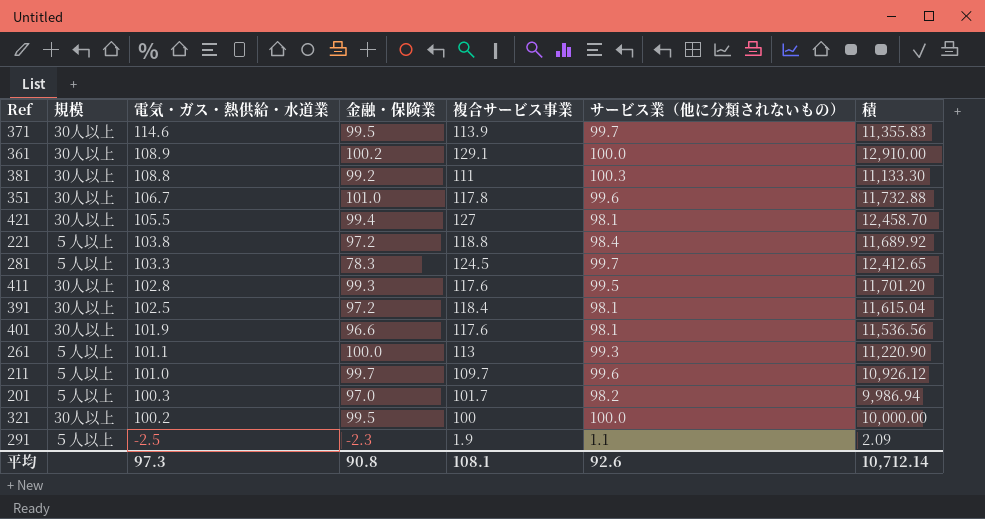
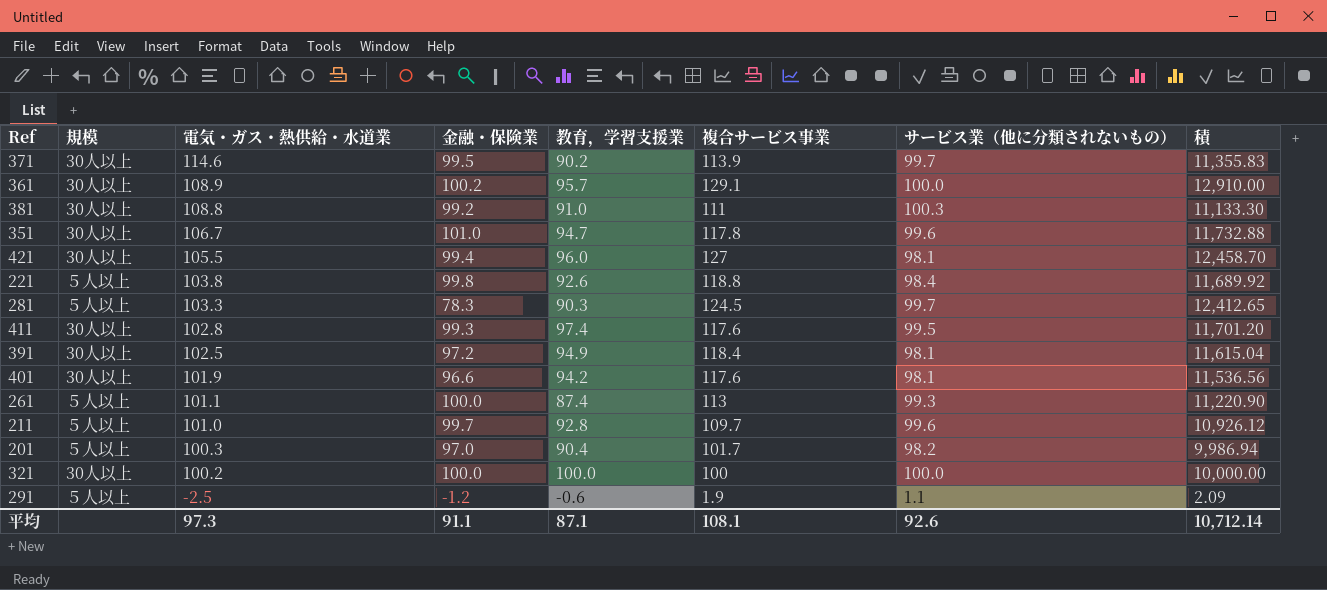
column 教育，学習支援業 | position: none -> 5
221 | 金融・保険業: 97.2 -> 99.8
321 | 金融・保険業: 99.5 -> 100.0
291 | 金融・保険業: -2.3 -> -1.2
平均 | 金融・保険業: 90.8 -> 91.1

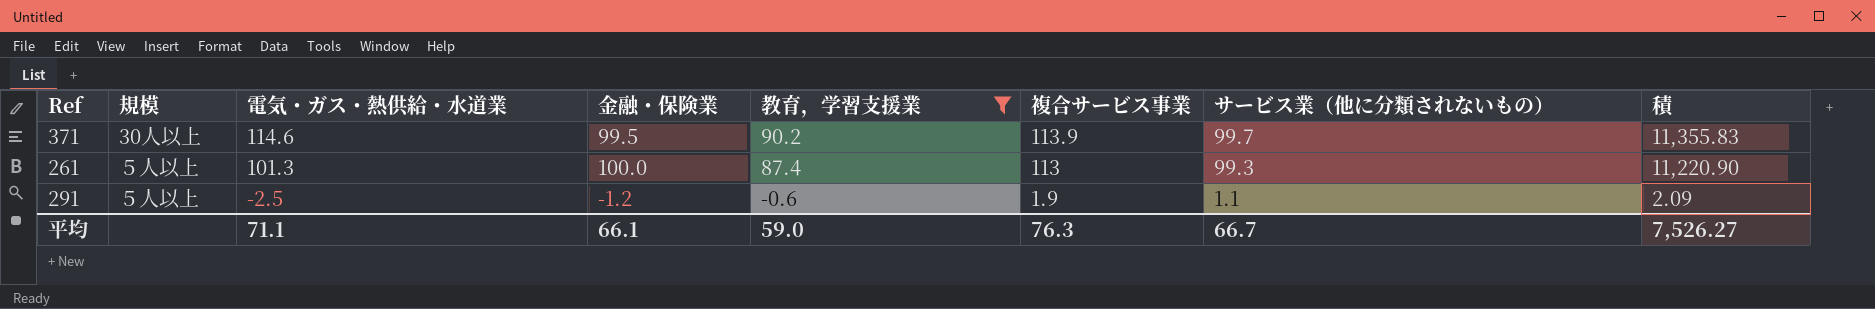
filter: none -> 教育，学習支援業 <= 90.2
261 | 電気・ガス・熱供給・水道業: 101.1 -> 101.3
平均 | 電気・ガス・熱供給・水道業: 97.3 -> 71.1
平均 | 金融・保険業: 91.1 -> 66.1
平均 | 教育，学習支援業: 87.1 -> 59.0
平均 | 複合サービス事業: 108.1 -> 76.3
平均 | サービス業（他に分類されないもの）: 92.6 -> 66.7
平均 | 積: 10,712.14 -> 7,526.27

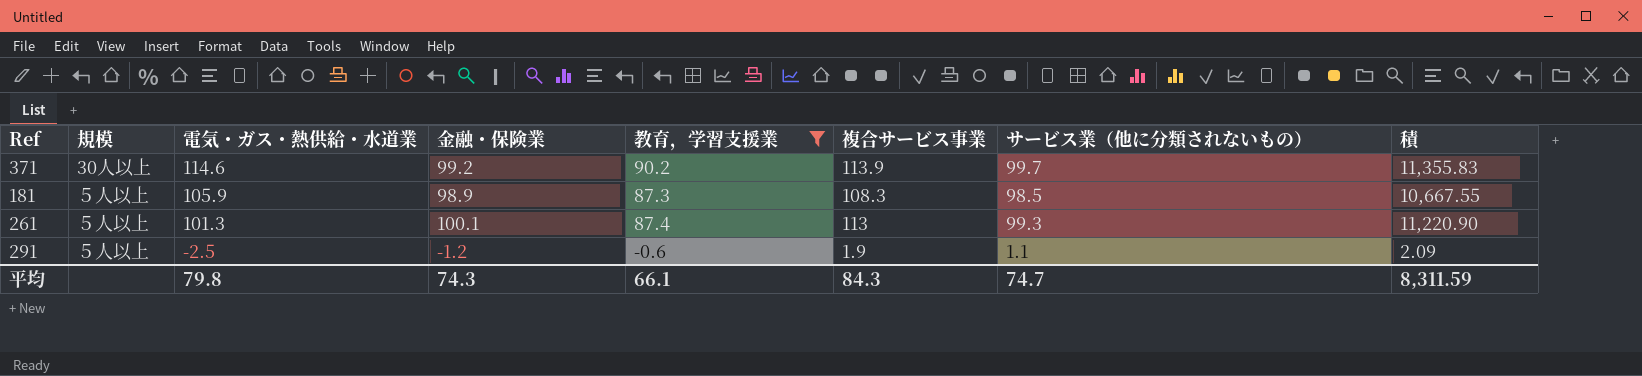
371 | 金融・保険業: 99.5 -> 99.2
row 181: none -> ５人以上 | 105.9 | 98.9 | 87.3 | 108.3 | 98.5 | 10,667.55
261 | 金融・保険業: 100.0 -> 100.1
平均 | 電気・ガス・熱供給・水道業: 71.1 -> 79.8
平均 | 金融・保険業: 66.1 -> 74.3
平均 | 教育，学習支援業: 59.0 -> 66.1
平均 | 複合サービス事業: 76.3 -> 84.3
平均 | サービス業（他に分類されないもの）: 66.7 -> 74.7
平均 | 積: 7,526.27 -> 8,311.59

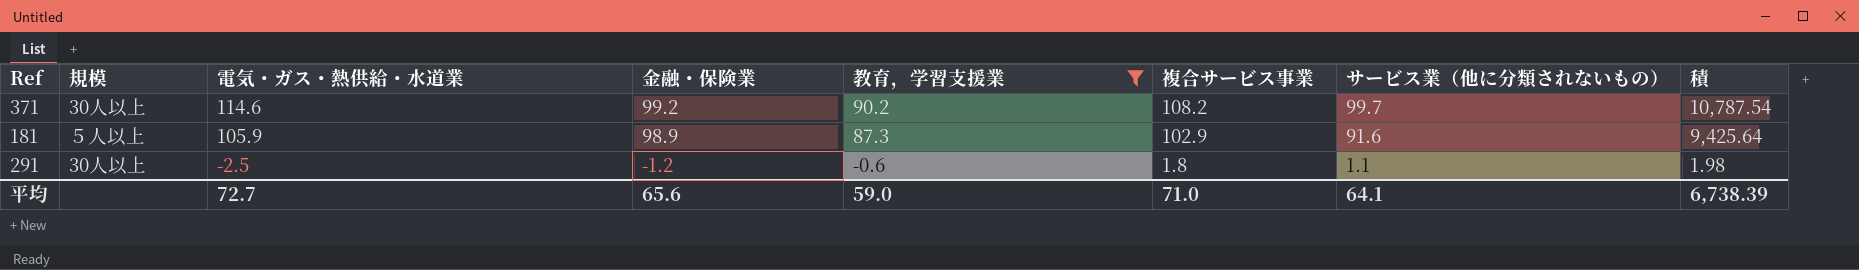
row 261: ５人以上 | 101.3 | 100.1 | 87.4 | 113 | 99.3 | 11,220.90 -> none
371 | 複合サービス事業: 113.9 -> 108.2
371 | 積: 11,355.83 -> 10,787.54
181 | 複合サービス事業: 108.3 -> 102.9
181 | サービス業（他に分類されないもの）: 98.5 -> 91.6
181 | 積: 10,667.55 -> 9,425.64
291 | 規模: ５人以上 -> 30人以上
291 | 複合サービス事業: 1.9 -> 1.8
291 | 積: 2.09 -> 1.98
平均 | 電気・ガス・熱供給・水道業: 79.8 -> 72.7
平均 | 金融・保険業: 74.3 -> 65.6
平均 | 教育，学習支援業: 66.1 -> 59.0
平均 | 複合サービス事業: 84.3 -> 71.0
平均 | サービス業（他に分類されないもの）: 74.7 -> 64.1
平均 | 積: 8,311.59 -> 6,738.39

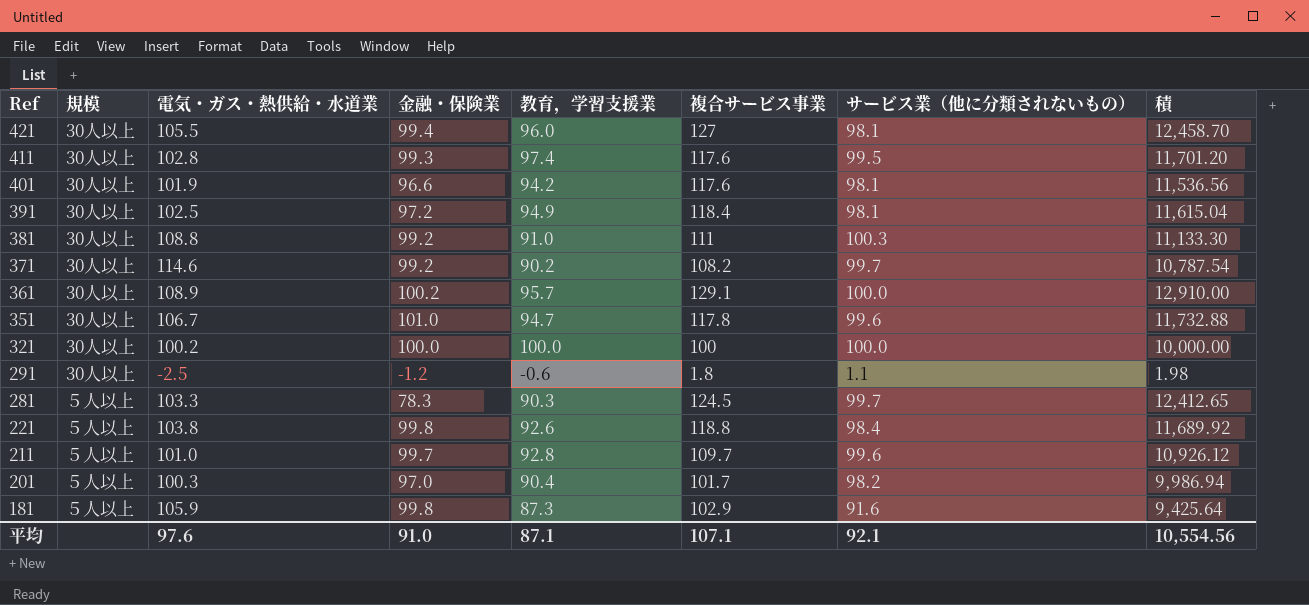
filter: 教育，学習支援業 <= 90.2 -> none
row order: 電気・ガス・熱供給・水道業 descending -> Ref descending
181 | 金融・保険業: 98.9 -> 99.8
平均 | 電気・ガス・熱供給・水道業: 72.7 -> 97.6
平均 | 金融・保険業: 65.6 -> 91.0
平均 | 教育，学習支援業: 59.0 -> 87.1
平均 | 複合サービス事業: 71.0 -> 107.1
平均 | サービス業（他に分類されないもの）: 64.1 -> 92.1
平均 | 積: 6,738.39 -> 10,554.56

